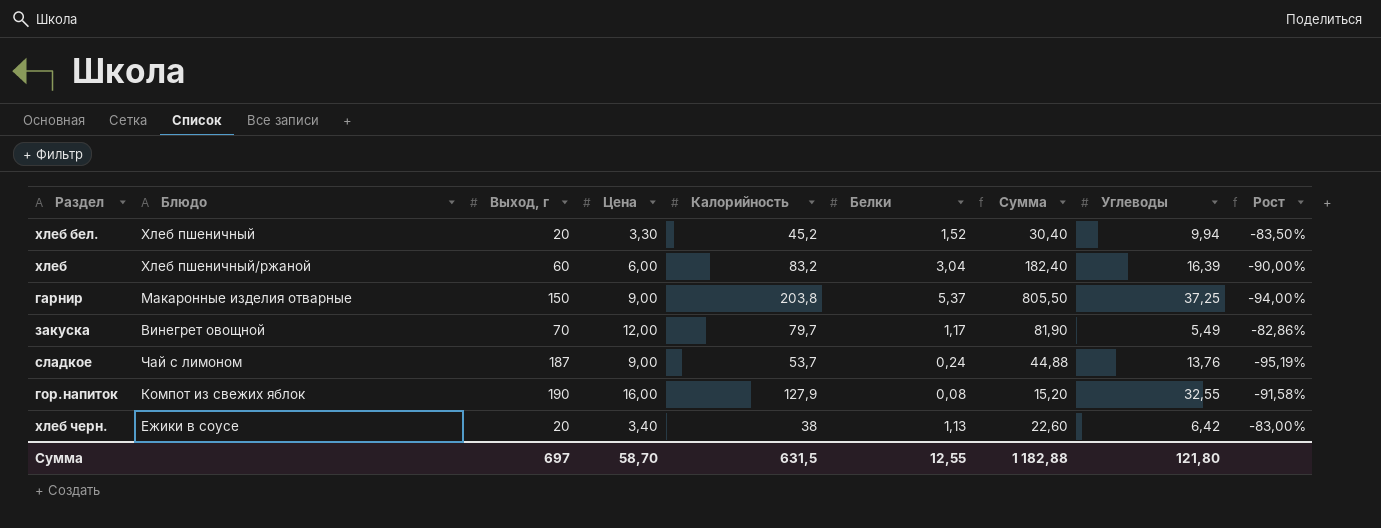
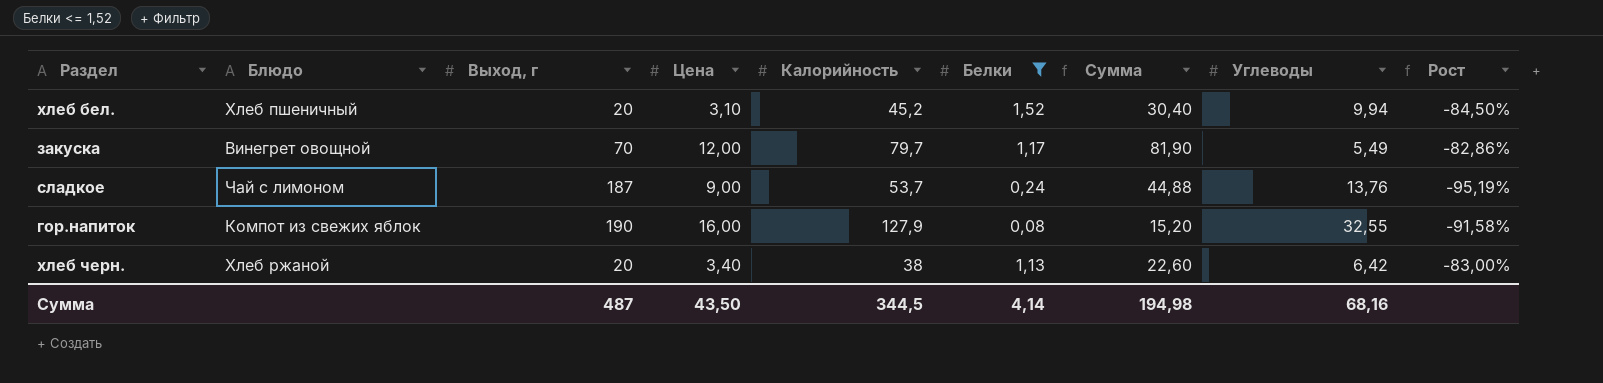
filter: none -> Белки <= 1,52
хлеб бел. | Цена: 3,30 -> 3,10
хлеб бел. | Рост: -83,50% -> -84,50%
хлеб черн. | Блюдо: Ежики в соусе -> Хлеб ржаной
Сумма | Выход, г: 697 -> 487
Сумма | Цена: 58,70 -> 43,50
Сумма | Калорийность: 631,5 -> 344,5
Сумма | Белки: 12,55 -> 4,14
Сумма | Сумма: 1 182,88 -> 194,98
Сумма | Углеводы: 121,80 -> 68,16

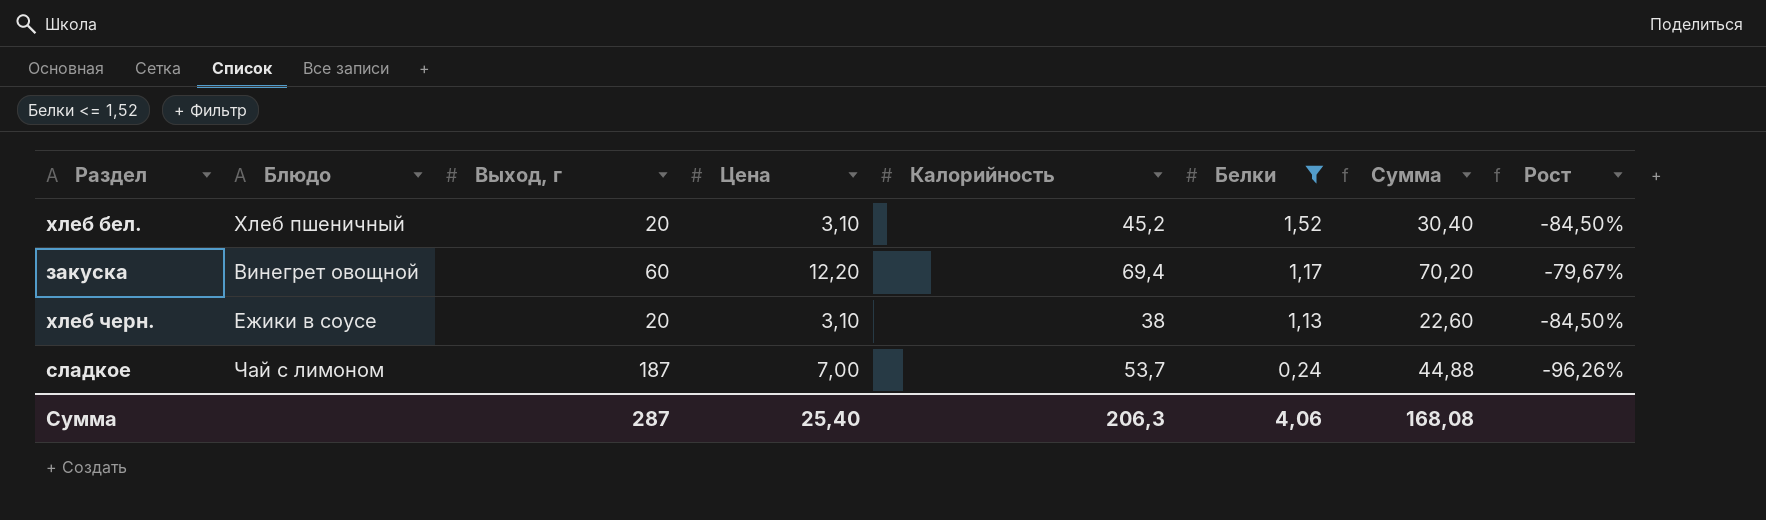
row order: none -> Белки descending
column Углеводы | position: 8 -> none
row гор.напиток: Компот из свежих яблок | 190 | 16,00 | 127,9 | 0,08 | 15,20 | 32,55 | -91,58% -> none
закуска | Выход, г: 70 -> 60
закуска | Цена: 12,00 -> 12,20
закуска | Калорийность: 79,7 -> 69,4
закуска | Сумма: 81,90 -> 70,20
закуска | Рост: -82,86% -> -79,67%
хлеб черн. | Блюдо: Хлеб ржаной -> Ежики в соусе
хлеб черн. | Цена: 3,40 -> 3,10
хлеб черн. | Рост: -83,00% -> -84,50%
сладкое | Цена: 9,00 -> 7,00
сладкое | Рост: -95,19% -> -96,26%
Сумма | Выход, г: 487 -> 287
Сумма | Цена: 43,50 -> 25,40
Сумма | Калорийность: 344,5 -> 206,3
Сумма | Белки: 4,14 -> 4,06
Сумма | Сумма: 194,98 -> 168,08

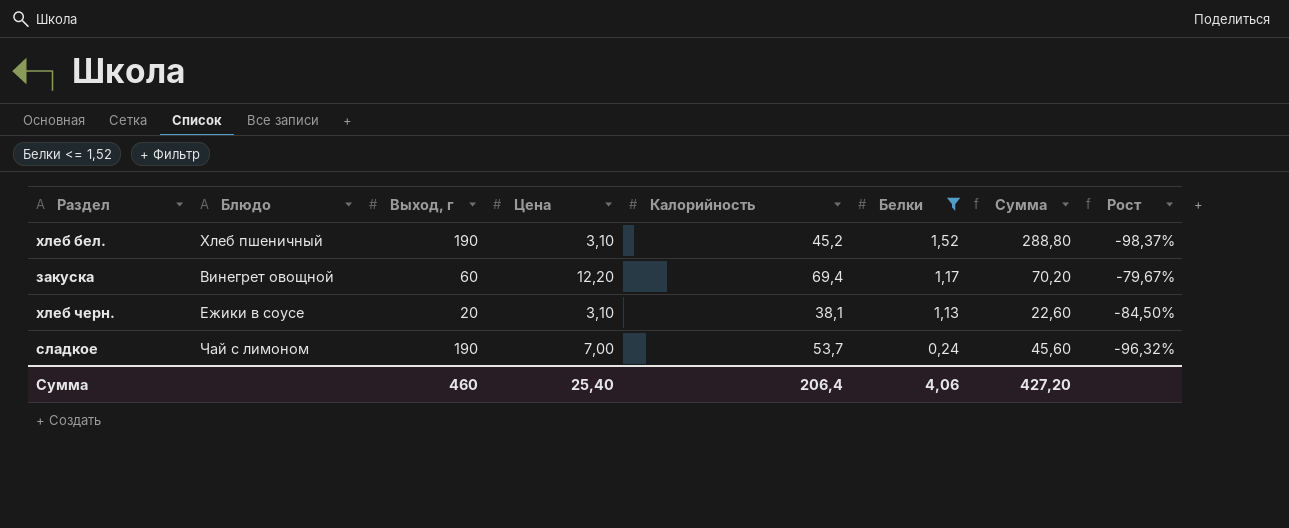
хлеб бел. | Выход, г: 20 -> 190
хлеб бел. | Сумма: 30,40 -> 288,80
хлеб бел. | Рост: -84,50% -> -98,37%
хлеб черн. | Калорийность: 38 -> 38,1
сладкое | Выход, г: 187 -> 190
сладкое | Сумма: 44,88 -> 45,60
сладкое | Рост: -96,26% -> -96,32%
Сумма | Выход, г: 287 -> 460
Сумма | Калорийность: 206,3 -> 206,4
Сумма | Сумма: 168,08 -> 427,20

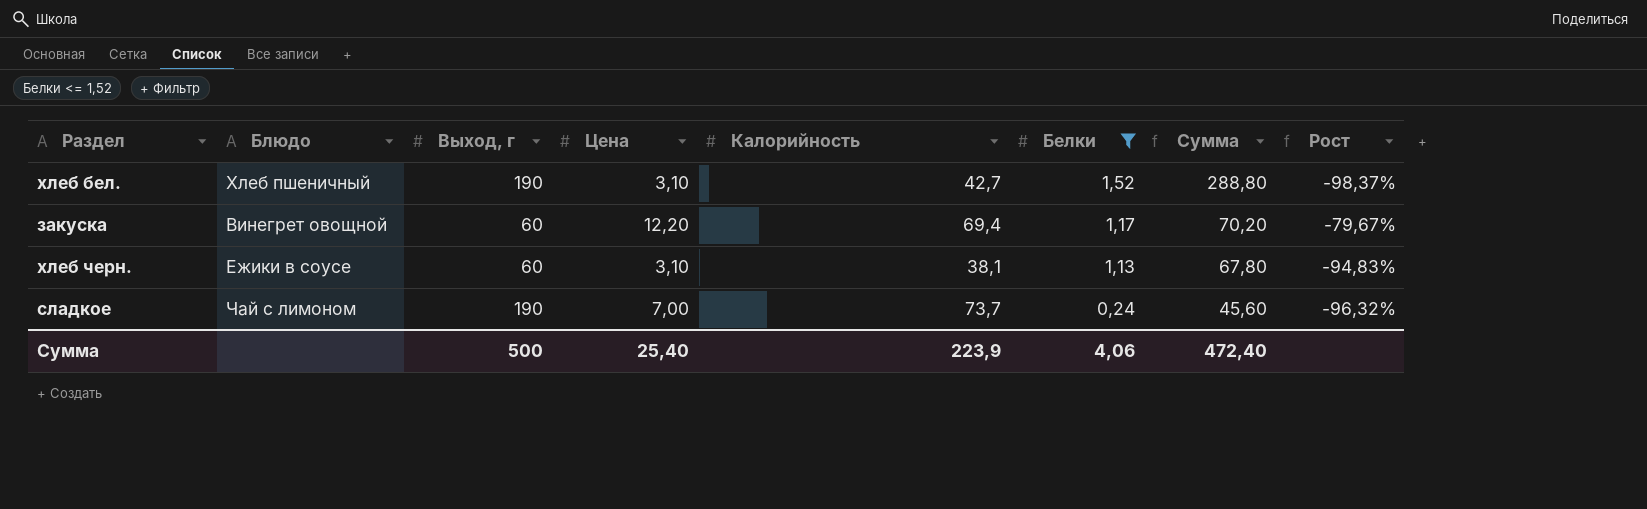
хлеб бел. | Калорийность: 45,2 -> 42,7
хлеб черн. | Выход, г: 20 -> 60
хлеб черн. | Сумма: 22,60 -> 67,80
хлеб черн. | Рост: -84,50% -> -94,83%
сладкое | Калорийность: 53,7 -> 73,7
Сумма | Выход, г: 460 -> 500
Сумма | Калорийность: 206,4 -> 223,9
Сумма | Сумма: 427,20 -> 472,40

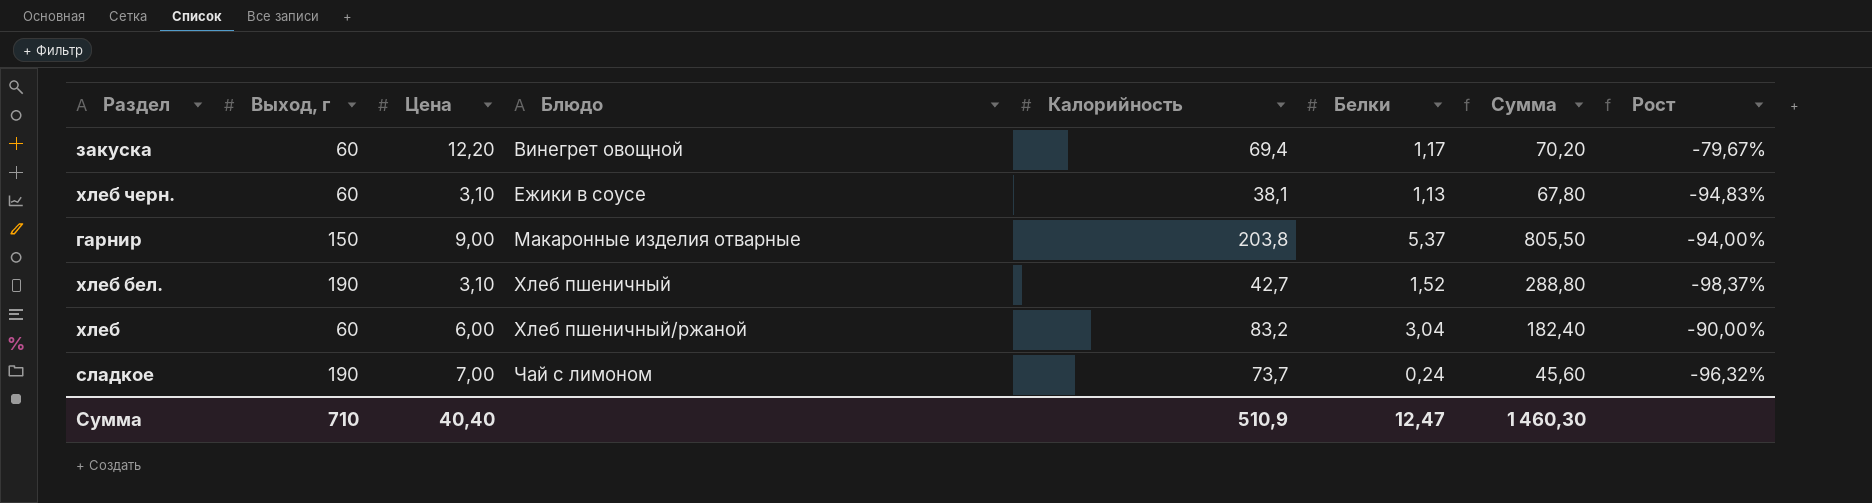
filter: Белки <= 1,52 -> none
row order: Белки descending -> Блюдо ascending
column Блюдо | position: 2 -> 4
Сумма | Выход, г: 500 -> 710
Сумма | Цена: 25,40 -> 40,40
Сумма | Калорийность: 223,9 -> 510,9
Сумма | Белки: 4,06 -> 12,47
Сумма | Сумма: 472,40 -> 1 460,30

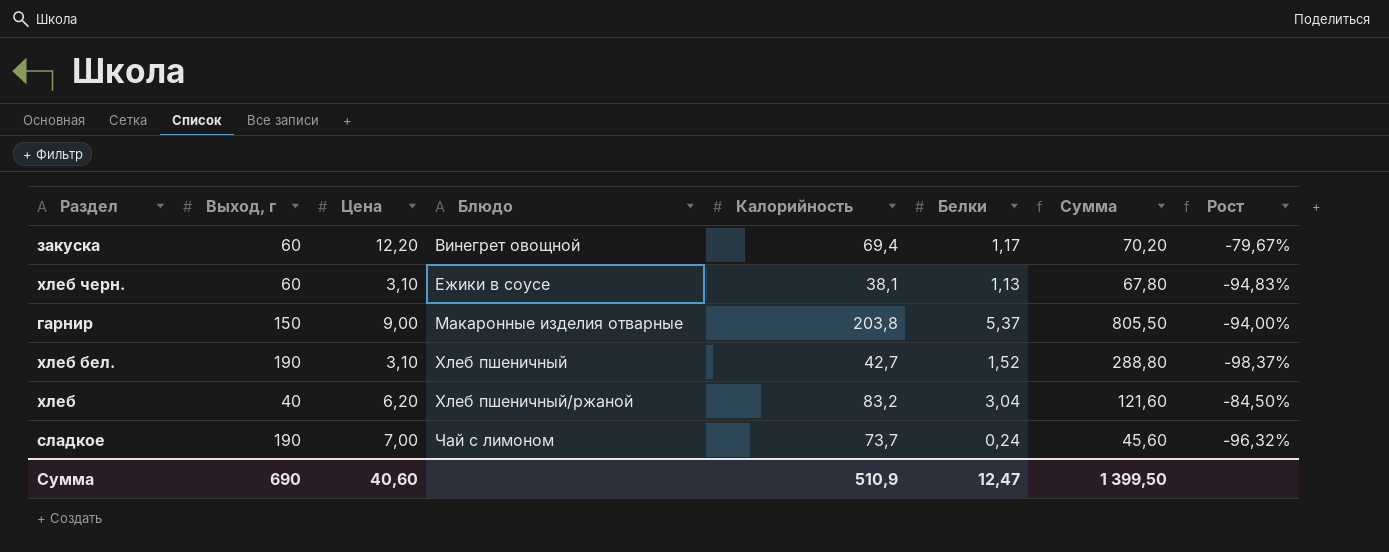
хлеб | Выход, г: 60 -> 40
хлеб | Цена: 6,00 -> 6,20
хлеб | Сумма: 182,40 -> 121,60
хлеб | Рост: -90,00% -> -84,50%
Сумма | Выход, г: 710 -> 690
Сумма | Цена: 40,40 -> 40,60
Сумма | Сумма: 1 460,30 -> 1 399,50

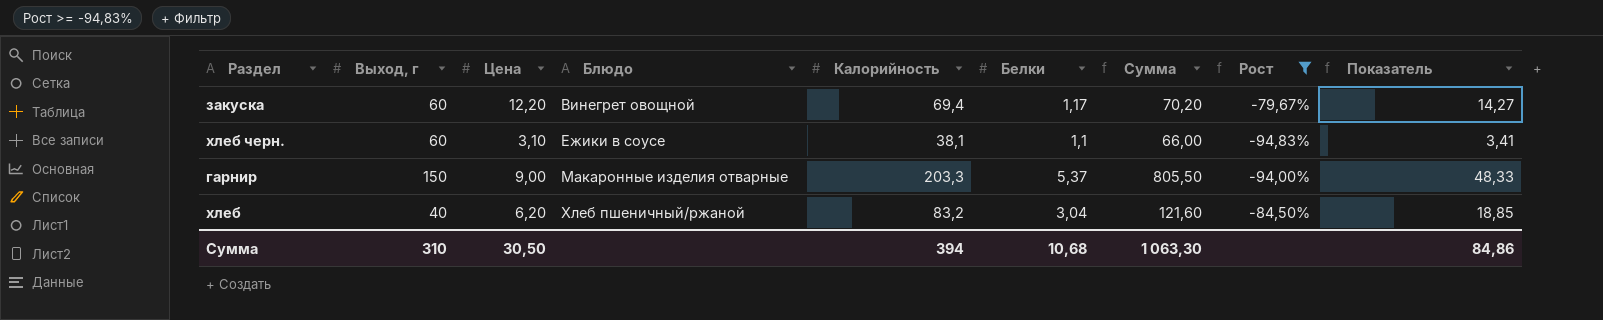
filter: none -> Рост >= -94,83%
column Показатель | formula: none -> [Цена] * [Белки]
хлеб черн. | Белки: 1,13 -> 1,1
хлеб черн. | Сумма: 67,80 -> 66,00
гарнир | Калорийность: 203,8 -> 203,3
Сумма | Выход, г: 690 -> 310
Сумма | Цена: 40,60 -> 30,50
Сумма | Калорийность: 510,9 -> 394
Сумма | Белки: 12,47 -> 10,68
Сумма | Сумма: 1 399,50 -> 1 063,30

